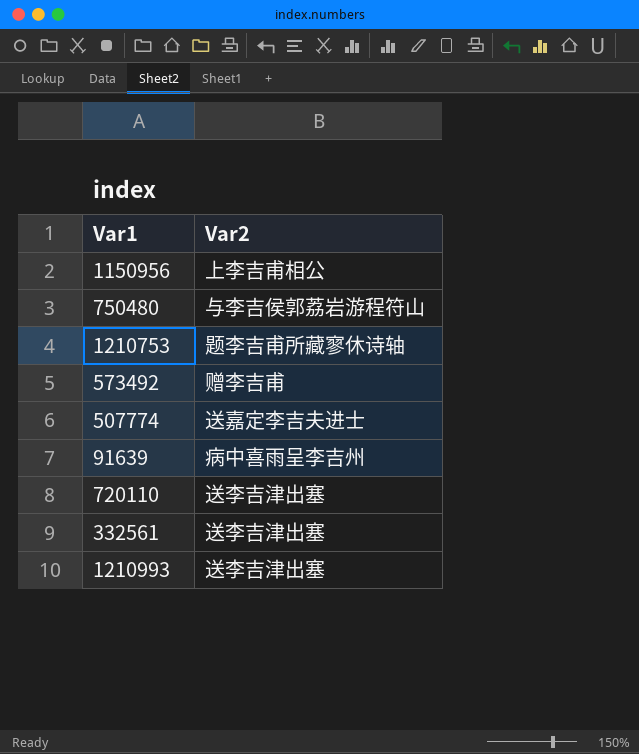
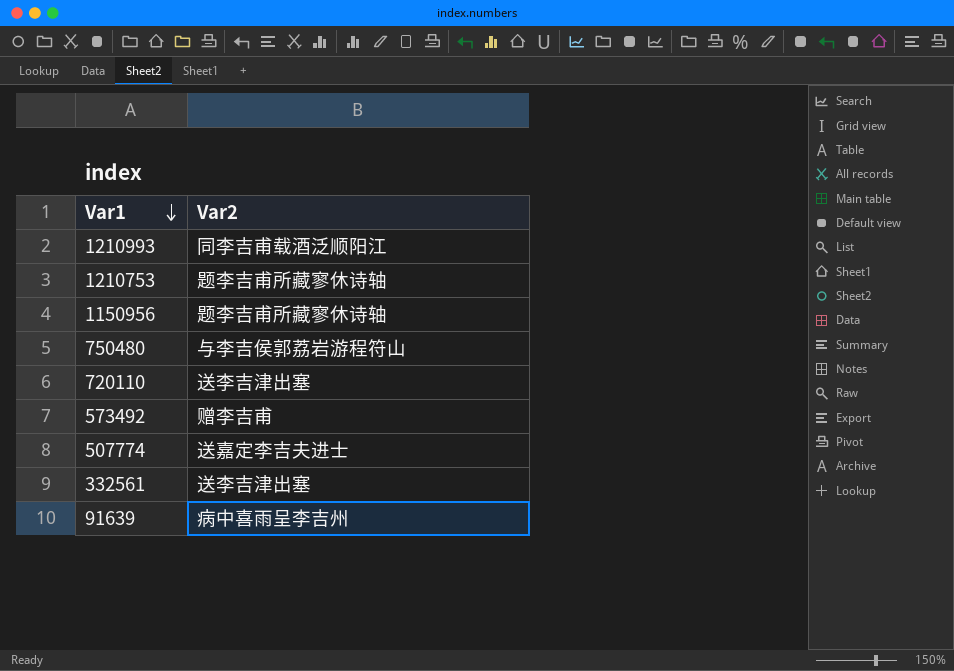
row order: none -> Var1 descending
1210993 | Var2: 送李吉津出塞 -> 同李吉甫载酒泛顺阳江
1150956 | Var2: 上李吉甫相公 -> 题李吉甫所藏寥休诗轴

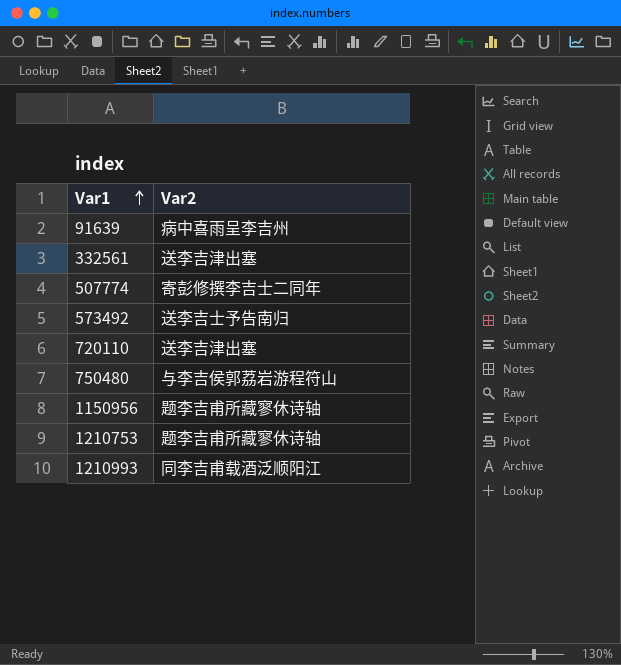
row order: Var1 descending -> Var1 ascending
507774 | Var2: 送嘉定李吉夫进士 -> 寄彭修撰李吉士二同年
573492 | Var2: 赠李吉甫 -> 送李吉士予告南归

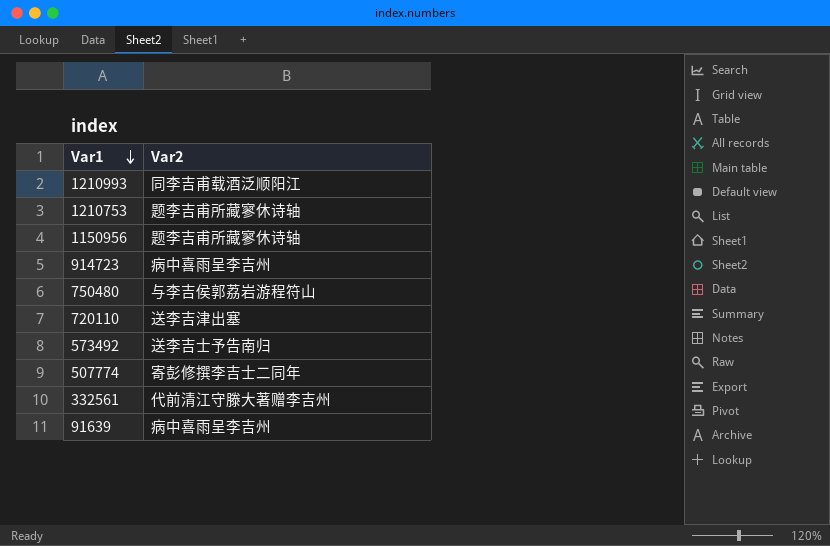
row order: Var1 ascending -> Var1 descending
row 914723: none -> 病中喜雨呈李吉州
332561 | Var2: 送李吉津出塞 -> 代前清江守滕大著赠李吉州

